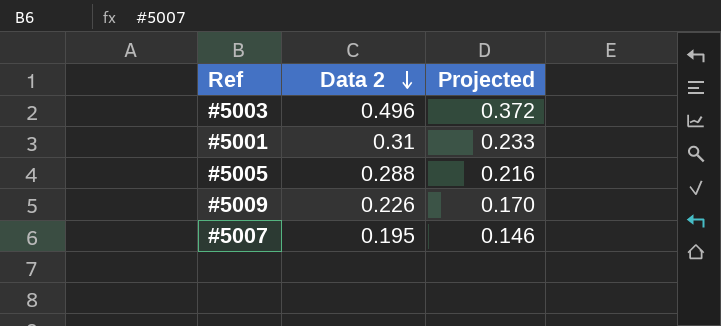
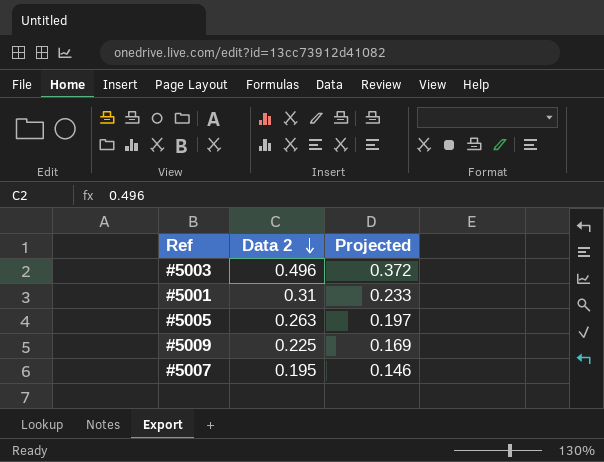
#5005 | Data 2: 0.288 -> 0.263
#5005 | Projected: 0.216 -> 0.197
#5009 | Data 2: 0.226 -> 0.225
#5009 | Projected: 0.170 -> 0.169

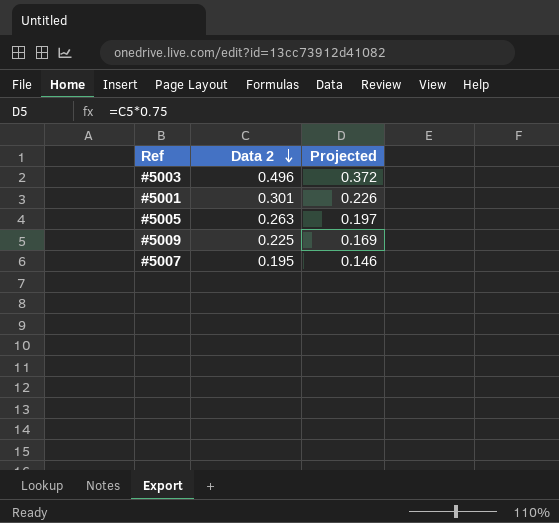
#5001 | Data 2: 0.31 -> 0.301
#5001 | Projected: 0.233 -> 0.226

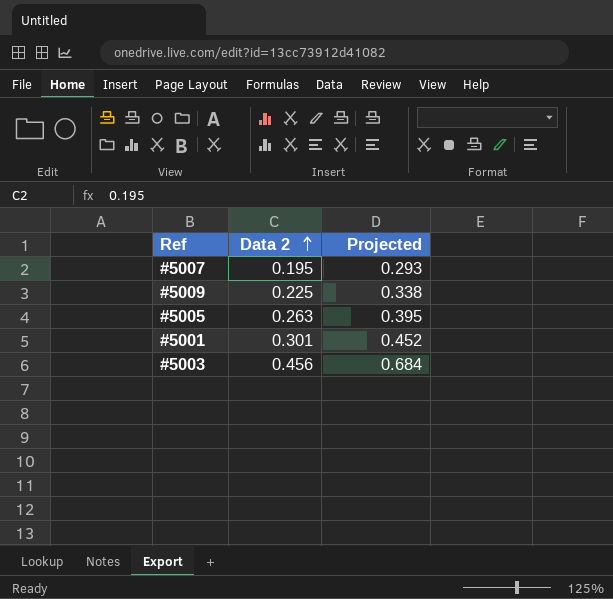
row order: Data 2 descending -> Data 2 ascending
column Projected | formula: [Data 2] * 0.75 -> [Data 2] * 1.5
#5003 | Data 2: 0.496 -> 0.456

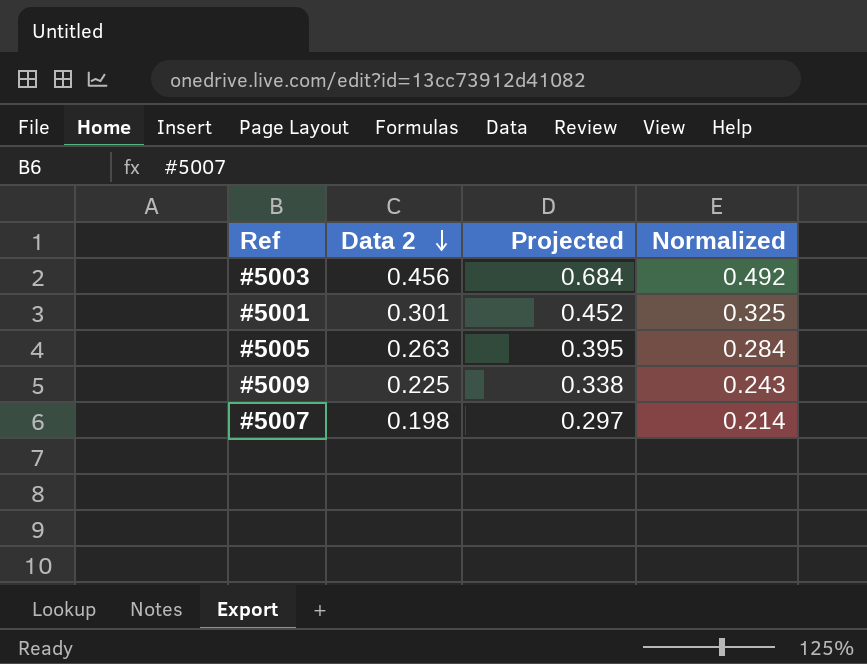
row order: Data 2 ascending -> Data 2 descending
column Normalized | formula: none -> [Data 2] * 1.08
#5007 | Data 2: 0.195 -> 0.198
#5007 | Projected: 0.293 -> 0.297

